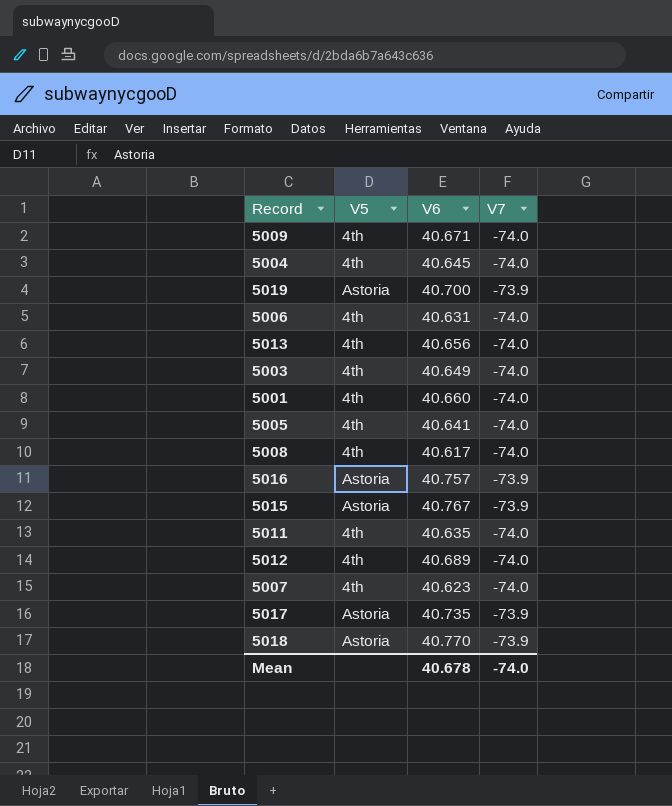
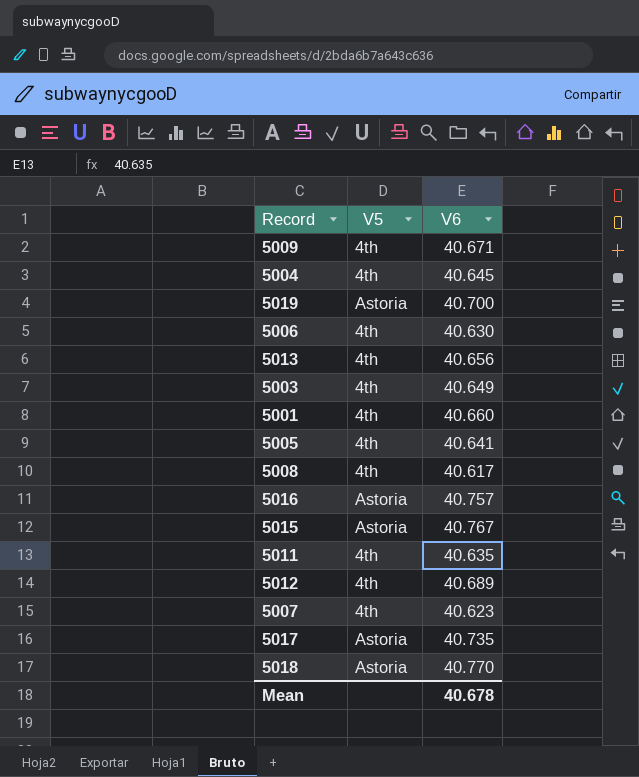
column V7 | position: 4 -> none
5006 | V6: 40.631 -> 40.630

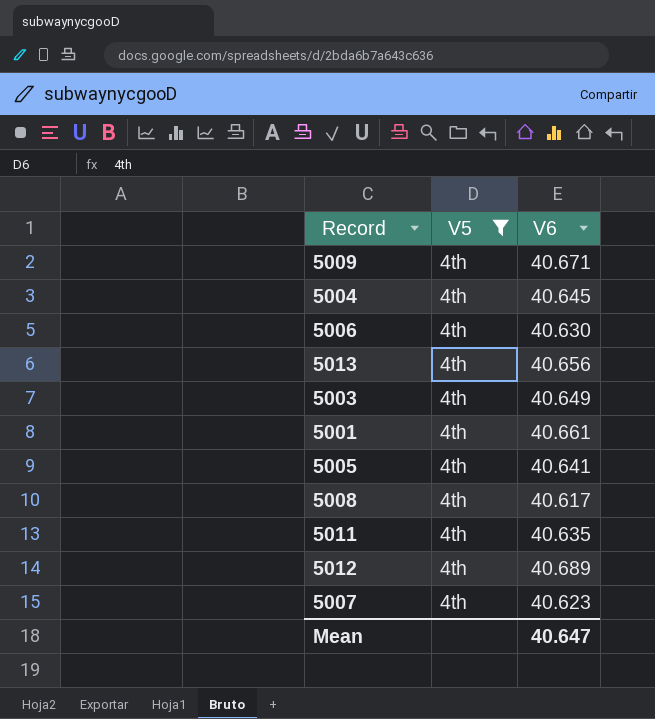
filter: none -> V5 = 4th
5001 | V6: 40.660 -> 40.661
Mean | V6: 40.678 -> 40.647

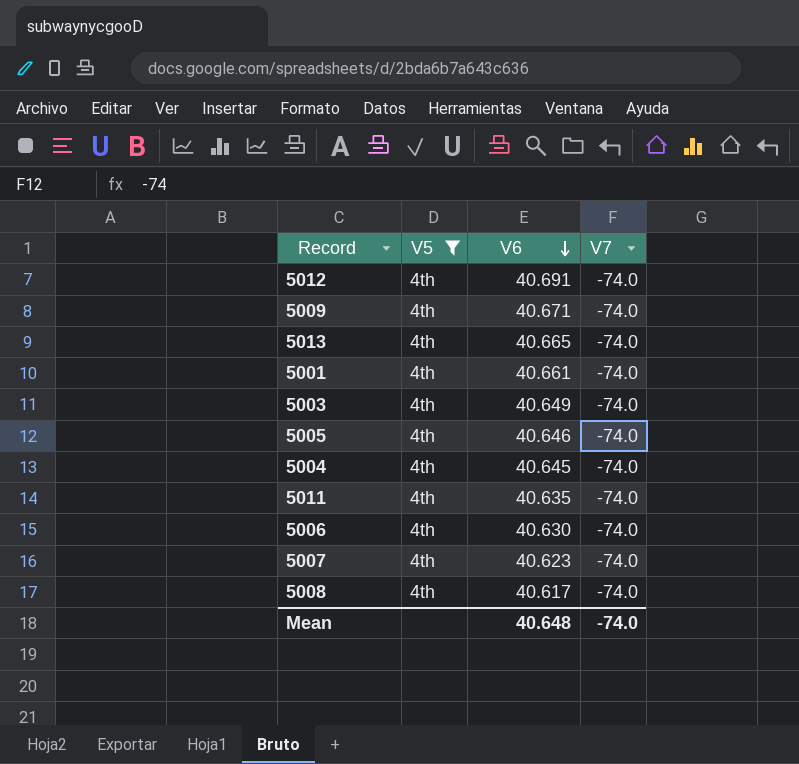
row order: none -> V6 descending
column V7 | position: none -> 4
5012 | V6: 40.689 -> 40.691
5013 | V6: 40.656 -> 40.665
5005 | V6: 40.641 -> 40.646
Mean | V6: 40.647 -> 40.648

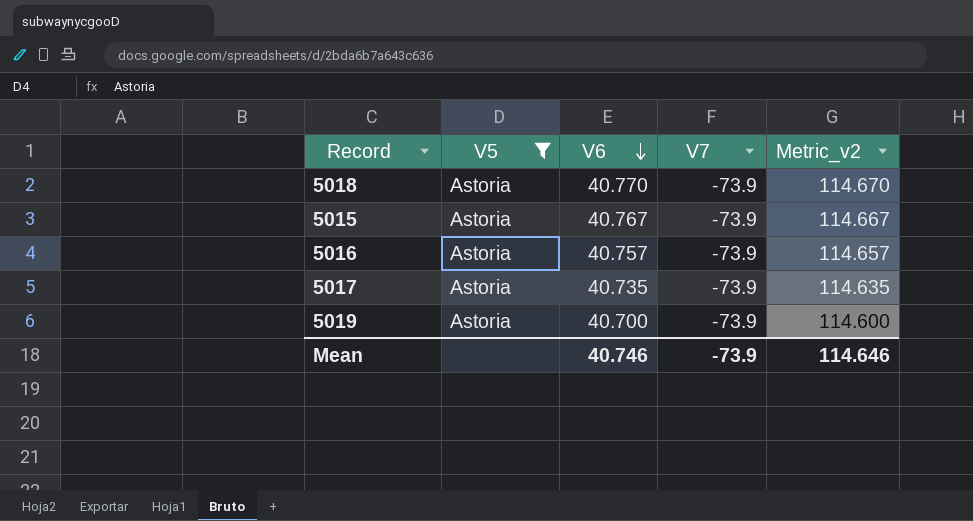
filter: V5 = 4th -> V5 = Astoria
column Metric_v2 | formula: none -> [V6] - [V7]
Mean | V6: 40.648 -> 40.746
Mean | V7: -74.0 -> -73.9

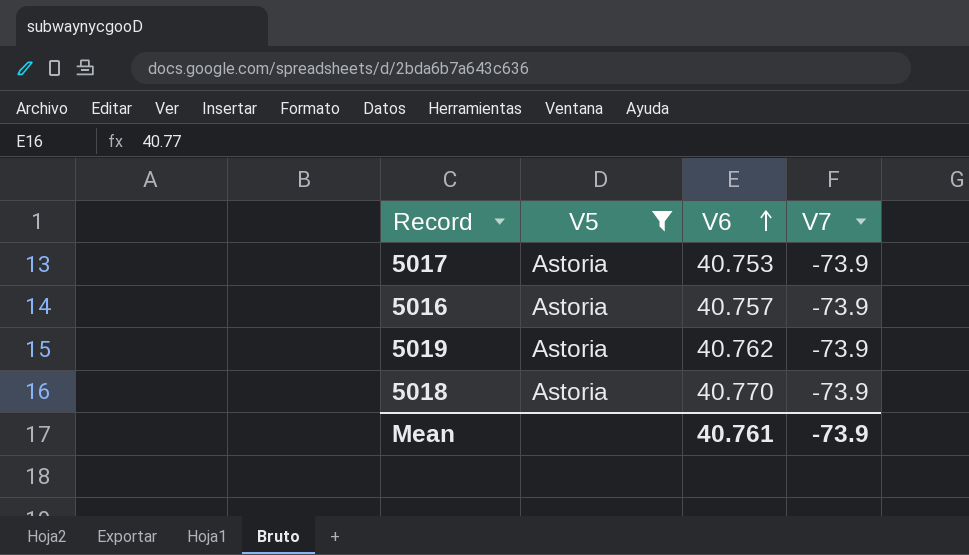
row order: V6 descending -> V6 ascending
column Metric_v2 | formula: [V6] - [V7] -> none
row 5015: Astoria | 40.767 | -73.9 | 114.667 -> none
5017 | V6: 40.735 -> 40.753
5019 | V6: 40.700 -> 40.762
Mean | V6: 40.746 -> 40.761

